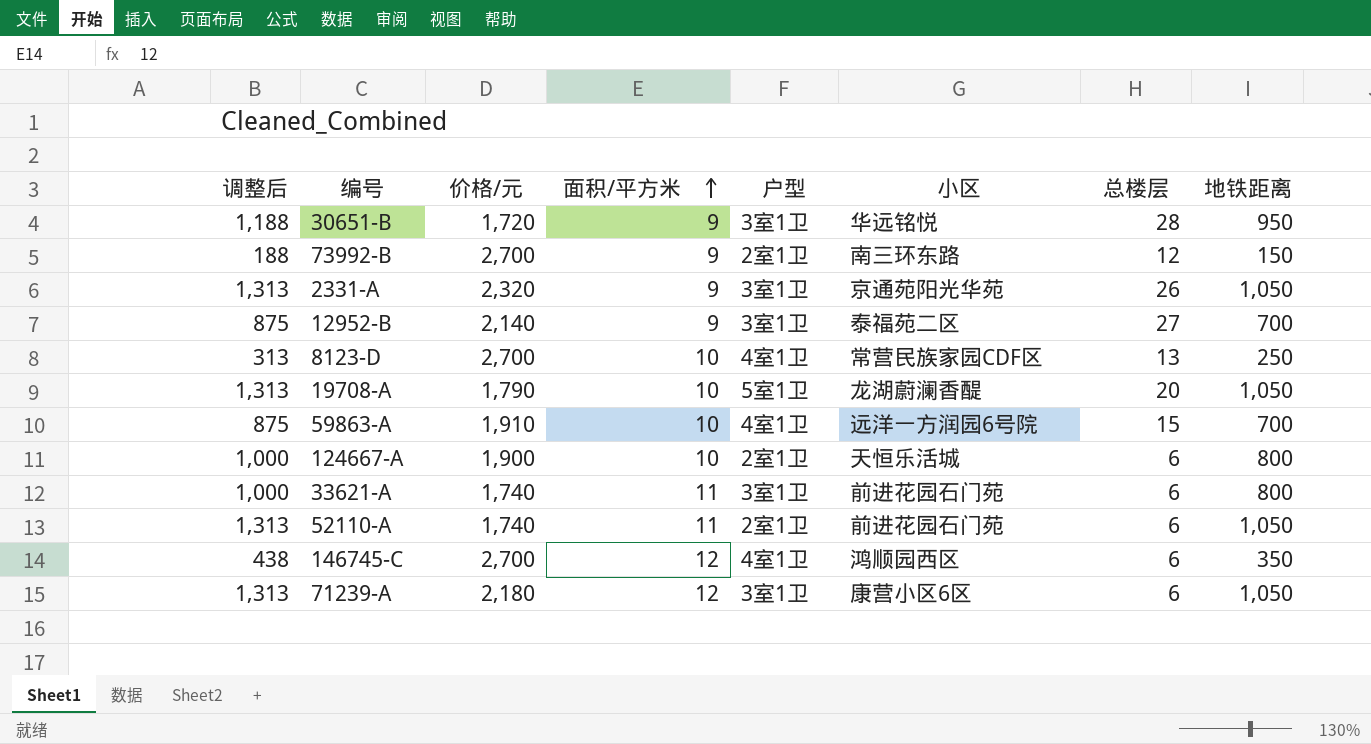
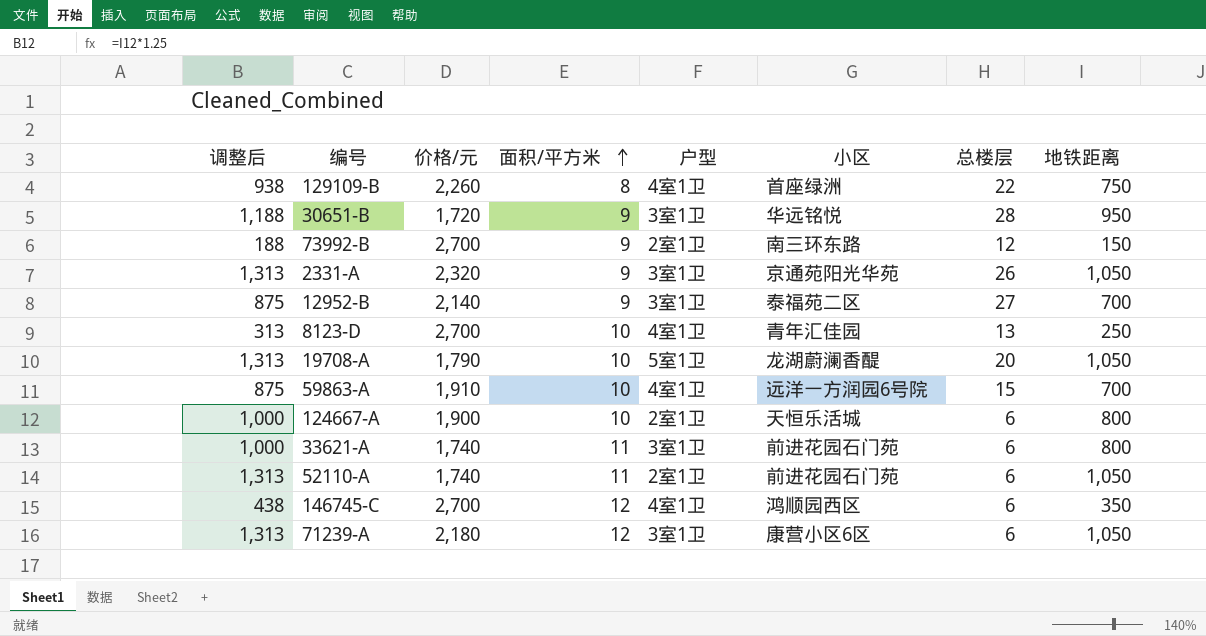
row 129109-B: none -> 938 | 2,260 | 8 | 4室1卫 | 首座绿洲 | 22 | 750
8123-D | 小区: 常营民族家园CDF区 -> 青年汇佳园

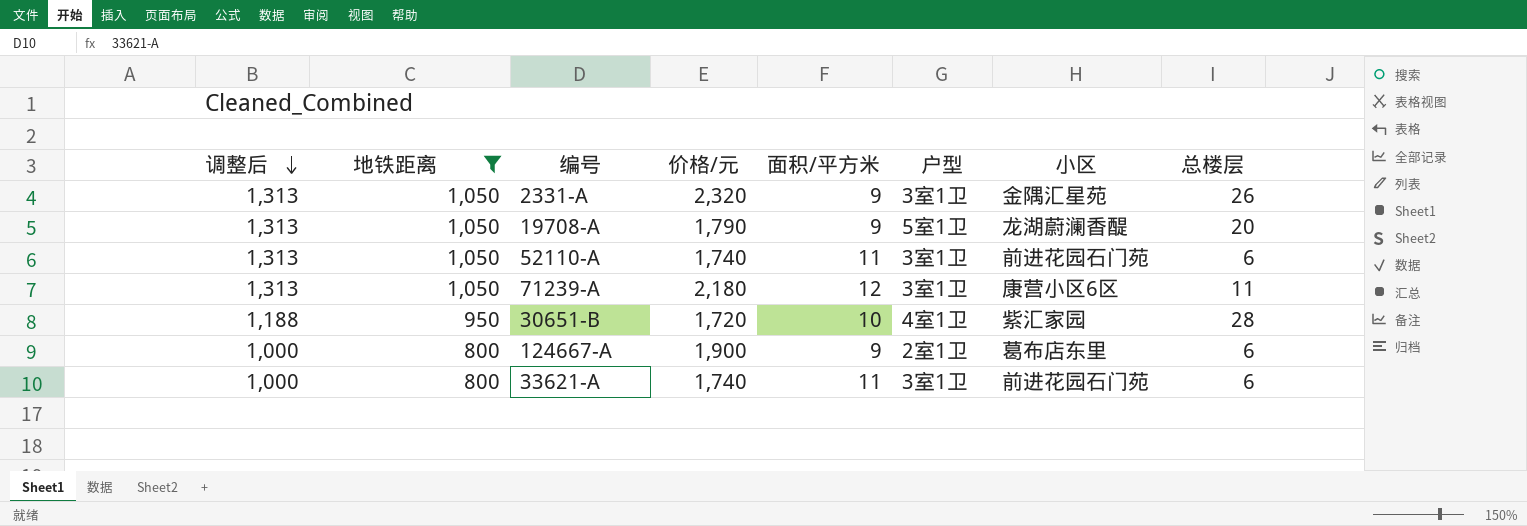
filter: none -> 地铁距离 >= 800
row order: 面积/平方米 ascending -> 调整后 descending
column 地铁距离 | position: 8 -> 2
2331-A | 小区: 京通苑阳光华苑 -> 金隅汇星苑
19708-A | 面积/平方米: 10 -> 9
52110-A | 户型: 2室1卫 -> 3室1卫
71239-A | 总楼层: 6 -> 11
30651-B | 面积/平方米: 9 -> 10
30651-B | 户型: 3室1卫 -> 4室1卫
30651-B | 小区: 华远铭悦 -> 紫汇家园
124667-A | 面积/平方米: 10 -> 9
124667-A | 小区: 天恒乐活城 -> 葛布店东里

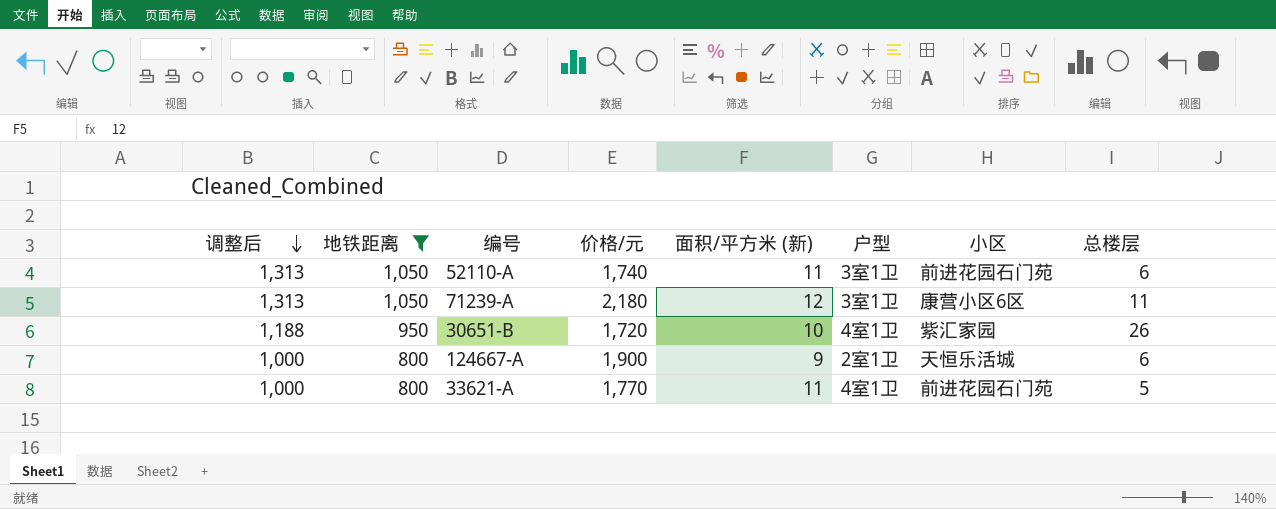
column name: 面积/平方米 -> 面积/平方米 (新)
row 2331-A: 1,313 | 1,050 | 2,320 | 9 | 3室1卫 | 金隅汇星苑 | 26 -> none
row 19708-A: 1,313 | 1,050 | 1,790 | 9 | 5室1卫 | 龙湖蔚澜香醍 | 20 -> none
30651-B | 总楼层: 28 -> 26
124667-A | 小区: 葛布店东里 -> 天恒乐活城
33621-A | 价格/元: 1,740 -> 1,770
33621-A | 户型: 3室1卫 -> 4室1卫
33621-A | 总楼层: 6 -> 5

